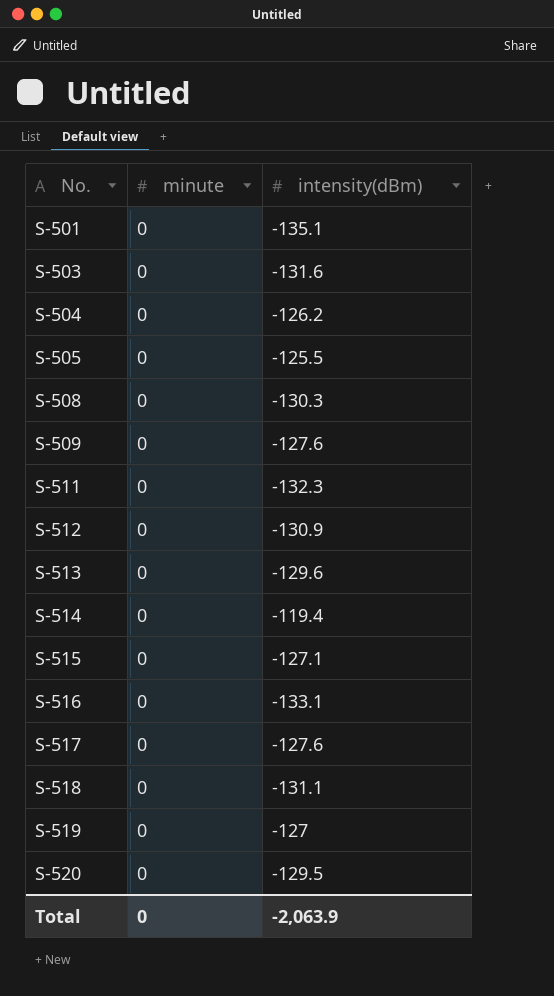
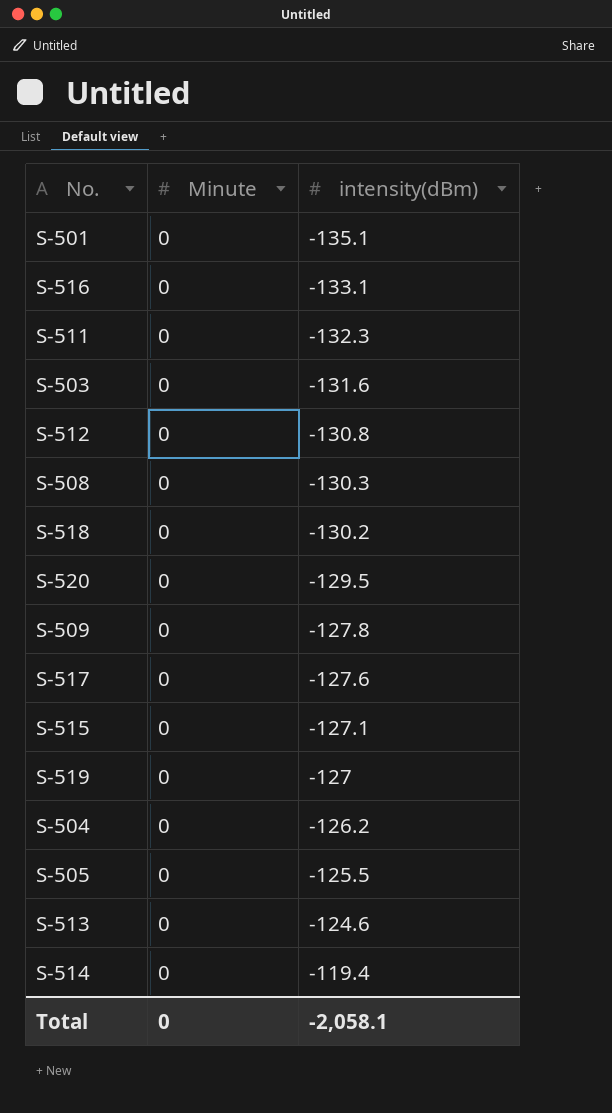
row order: No. ascending -> intensity(dBm) ascending
column name: minute -> Minute
S-512 | intensity(dBm): -130.9 -> -130.8
S-518 | intensity(dBm): -131.1 -> -130.2
S-509 | intensity(dBm): -127.6 -> -127.8
S-513 | intensity(dBm): -129.6 -> -124.6
Total | intensity(dBm): -2,063.9 -> -2,058.1

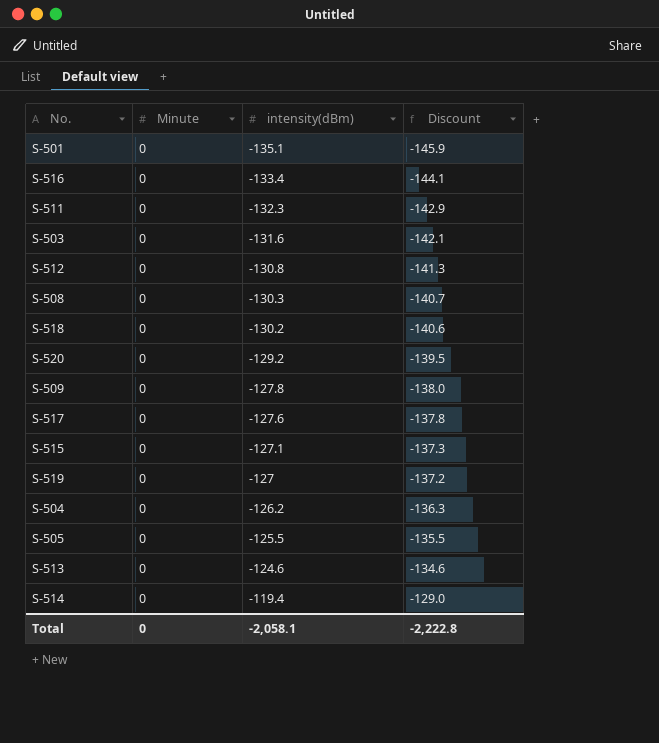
column Discount | formula: none -> [intensity(dBm)] * 1.08
S-516 | intensity(dBm): -133.1 -> -133.4
S-520 | intensity(dBm): -129.5 -> -129.2

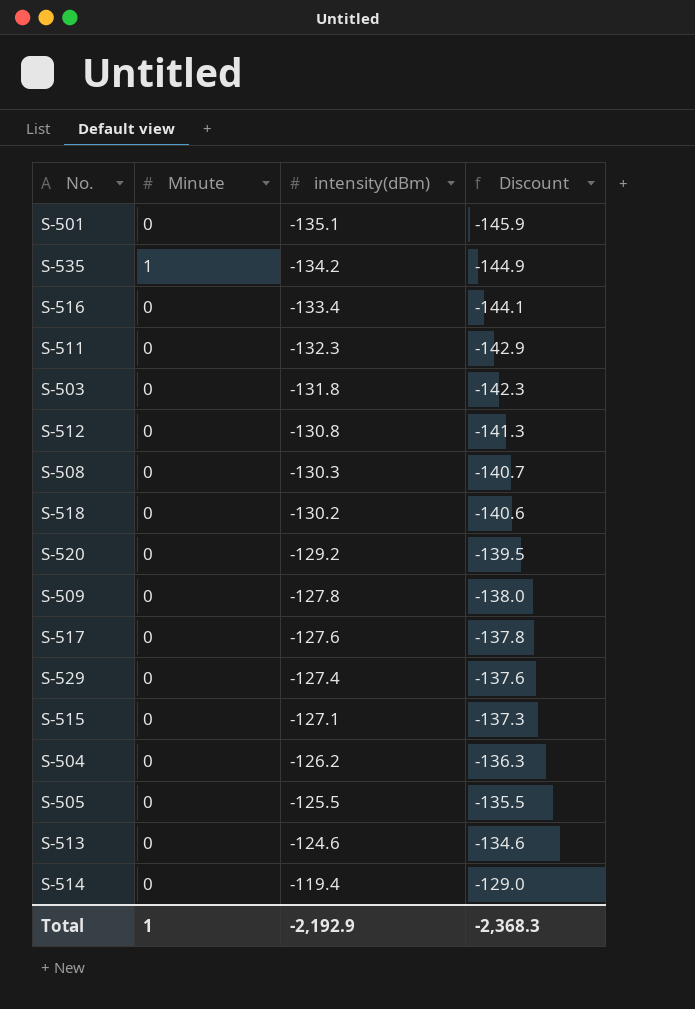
row S-519: 0 | -127 | -137.2 -> none
row S-535: none -> 1 | -134.2 | -144.9
S-503 | intensity(dBm): -131.6 -> -131.8
S-503 | Discount: -142.1 -> -142.3
row S-529: none -> 0 | -127.4 | -137.6
Total | Minute: 0 -> 1
Total | intensity(dBm): -2,058.1 -> -2,192.9
Total | Discount: -2,222.8 -> -2,368.3

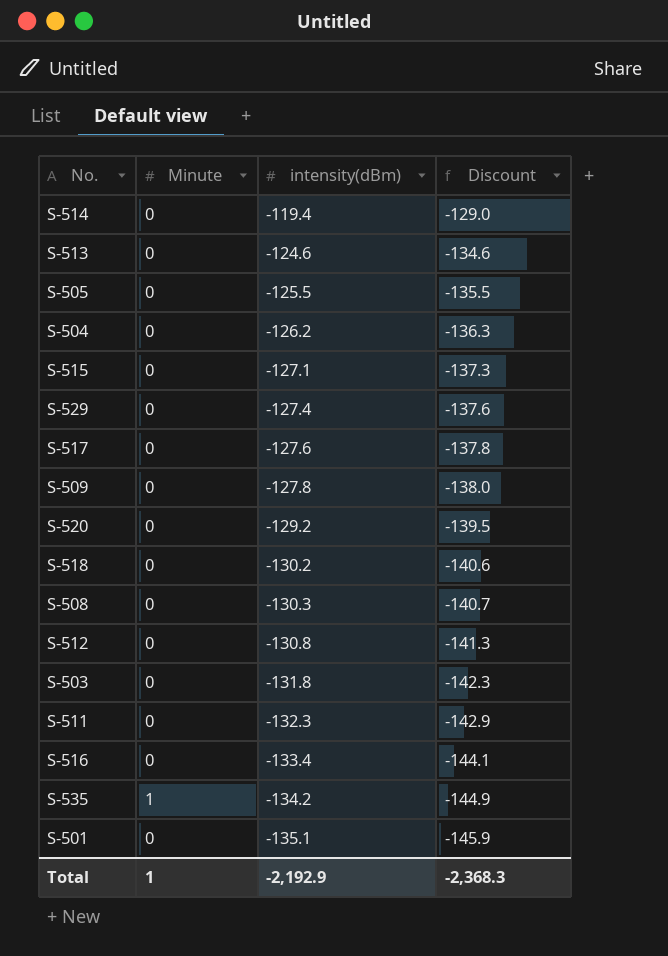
row order: intensity(dBm) ascending -> intensity(dBm) descending

